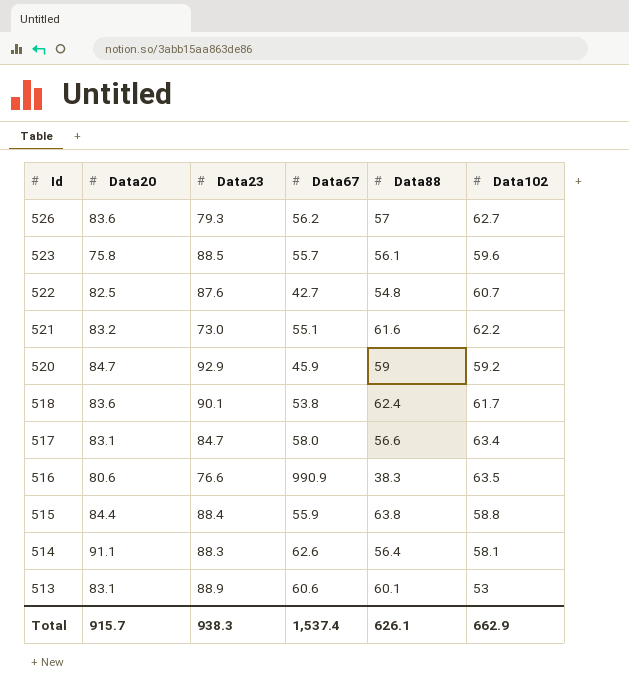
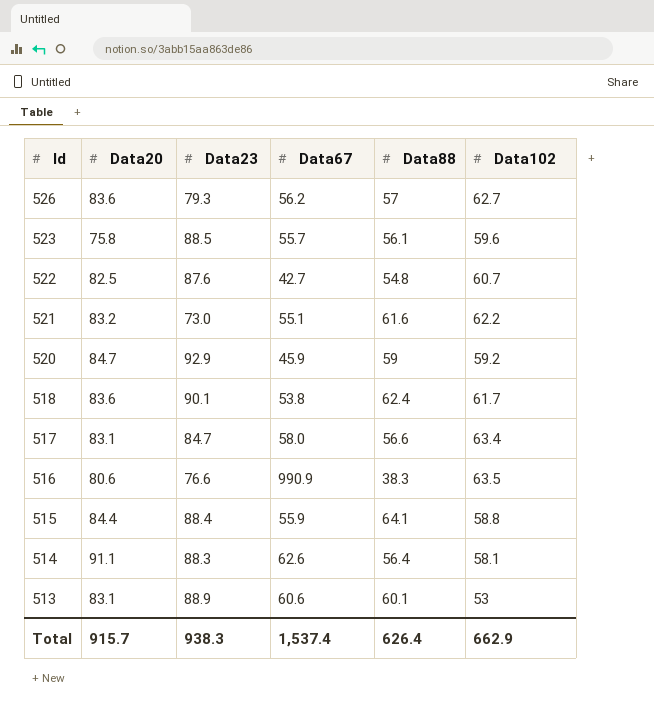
515 | Data88: 63.8 -> 64.1
Total | Data88: 626.1 -> 626.4

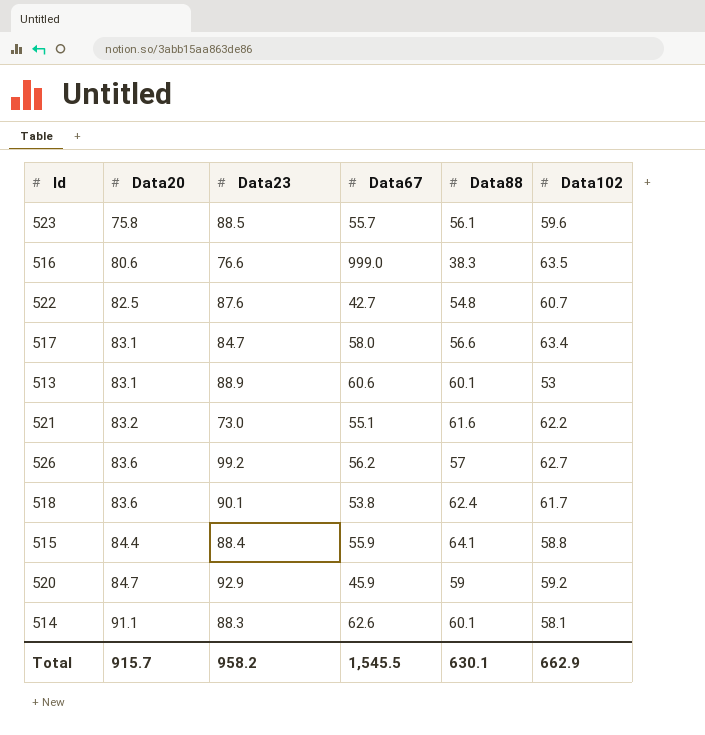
row order: Id descending -> Data20 ascending
516 | Data67: 990.9 -> 999.0
526 | Data23: 79.3 -> 99.2
514 | Data88: 56.4 -> 60.1
Total | Data23: 938.3 -> 958.2
Total | Data67: 1,537.4 -> 1,545.5
Total | Data88: 626.4 -> 630.1

